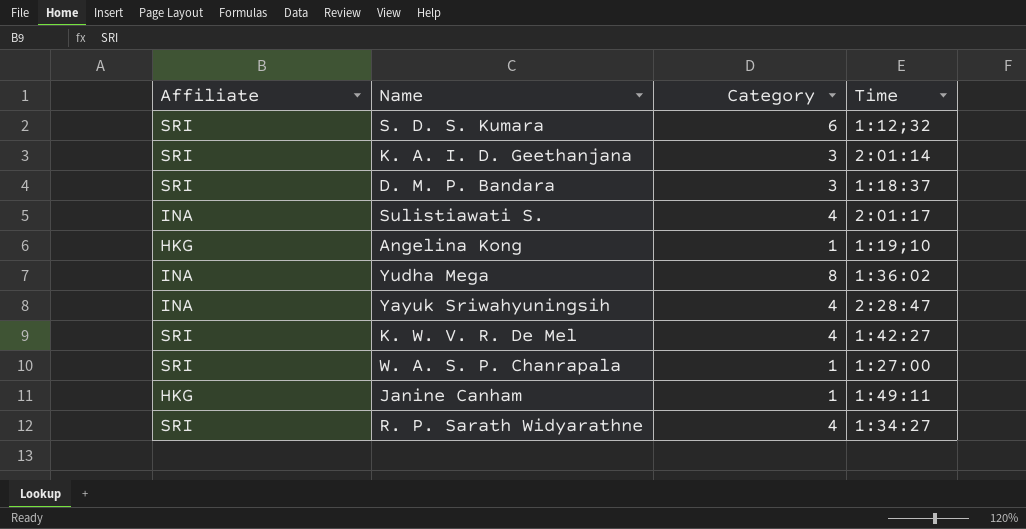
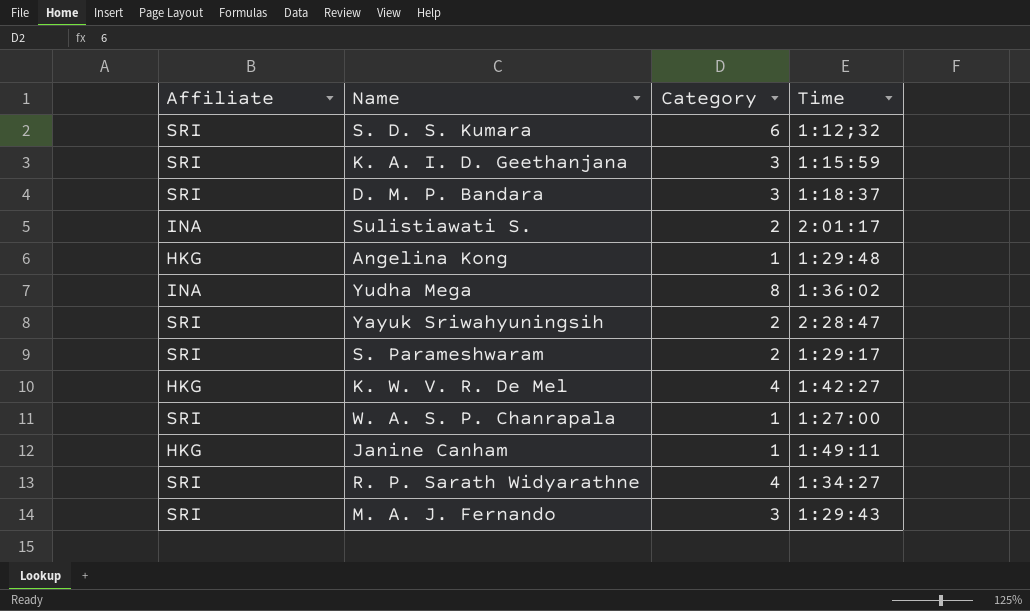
K. A. I. D. Geethanjana | Time: 2:01:14 -> 1:15:59
Sulistiawati S. | Category: 4 -> 2
Angelina Kong | Time: 1:19;10 -> 1:29:48
Yayuk Sriwahyuningsih | Affiliate: INA -> SRI
Yayuk Sriwahyuningsih | Category: 4 -> 2
row S. Parameshwaram: none -> SRI | 2 | 1:29:17
K. W. V. R. De Mel | Affiliate: SRI -> HKG
row M. A. J. Fernando: none -> SRI | 3 | 1:29:43

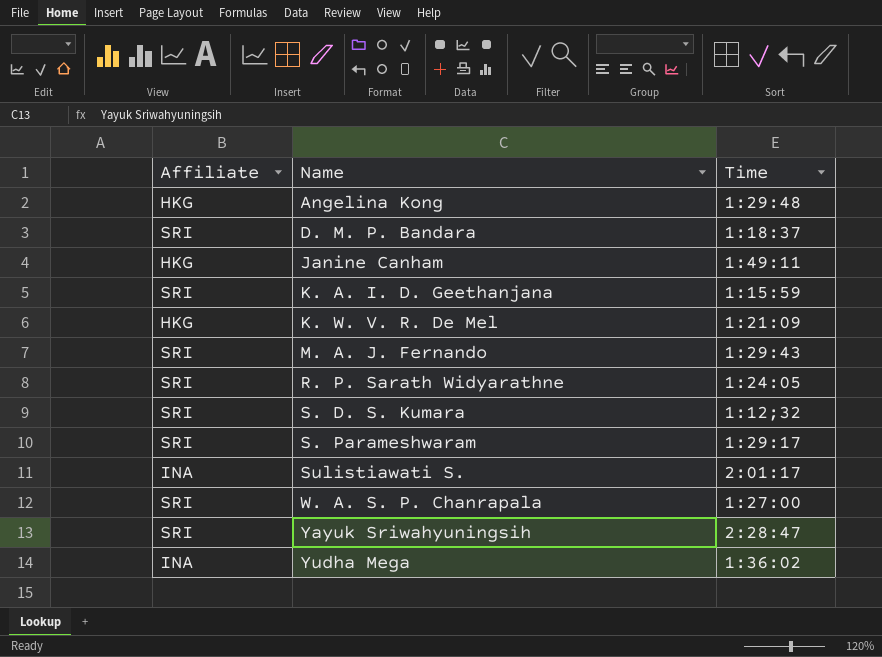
row order: none -> Name ascending
column Category | position: 3 -> none
K. W. V. R. De Mel | Time: 1:42:27 -> 1:21:09
R. P. Sarath Widyarathne | Time: 1:34:27 -> 1:24:05

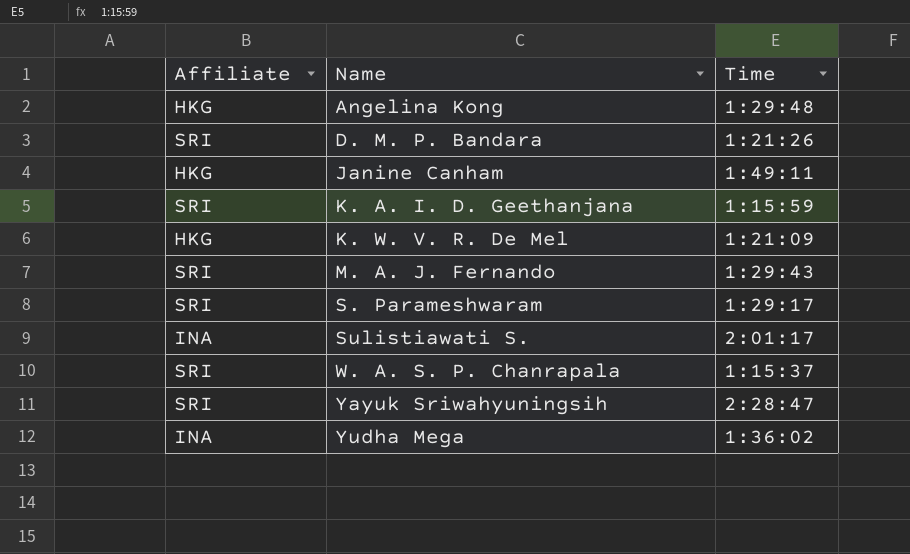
row R. P. Sarath Widyarathne: SRI | 1:24:05 -> none
row S. D. S. Kumara: SRI | 1:12;32 -> none
D. M. P. Bandara | Time: 1:18:37 -> 1:21:26
W. A. S. P. Chanrapala | Time: 1:27:00 -> 1:15:37

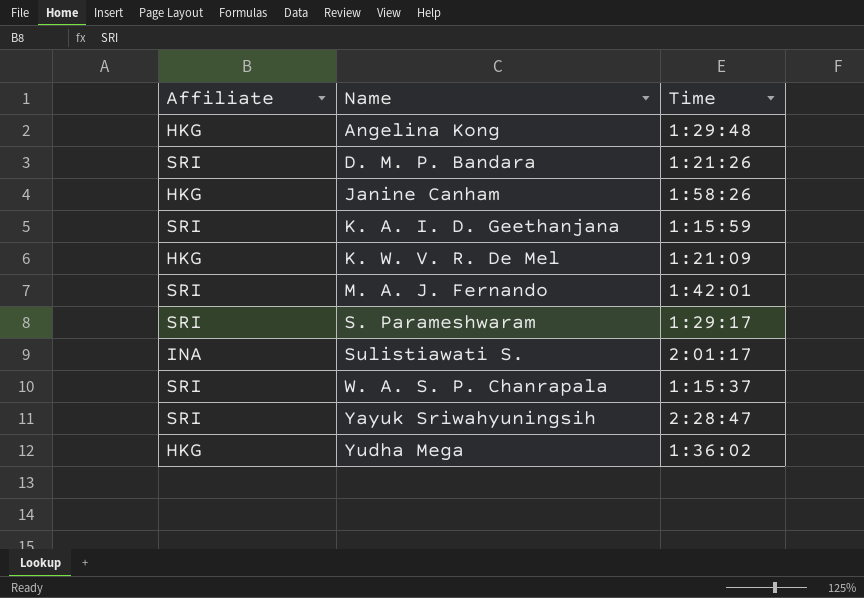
Janine Canham | Time: 1:49:11 -> 1:58:26
M. A. J. Fernando | Time: 1:29:43 -> 1:42:01
Yudha Mega | Affiliate: INA -> HKG

